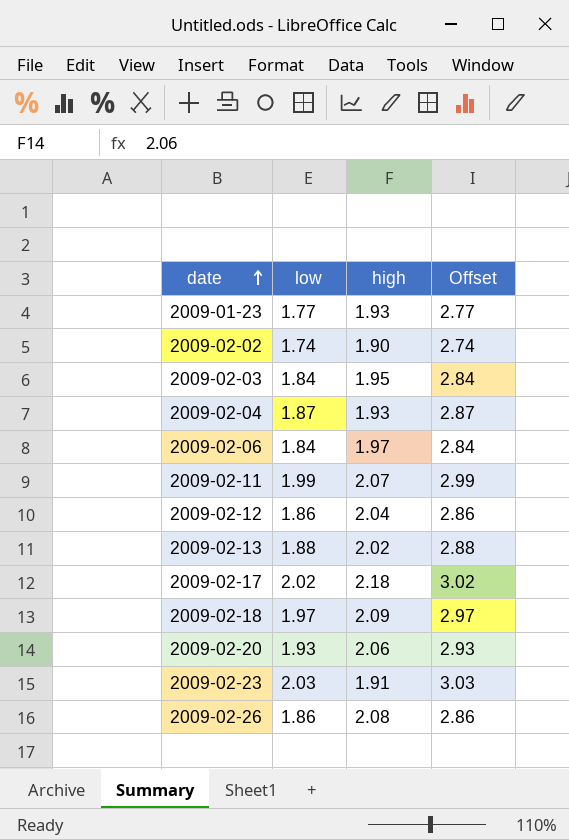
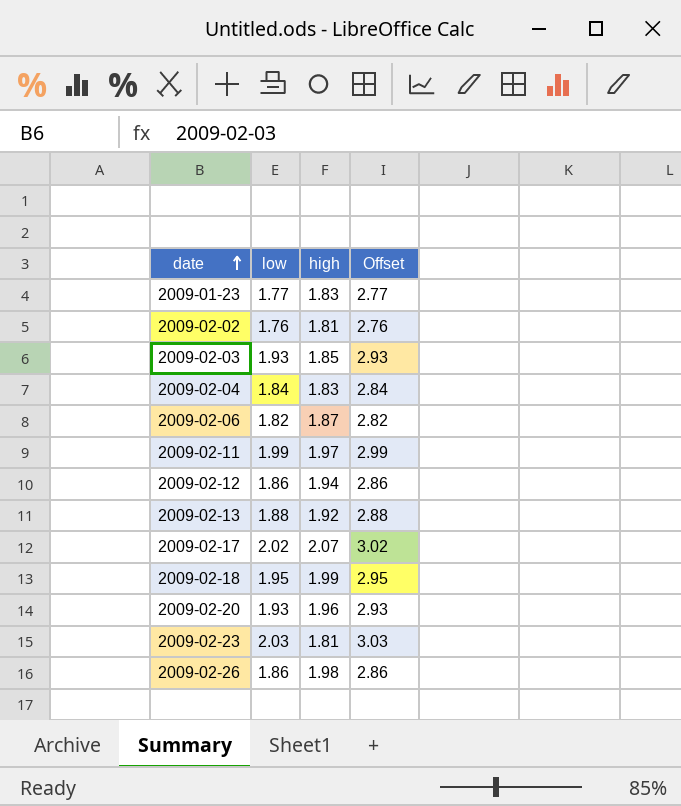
2009-01-23 | high: 1.93 -> 1.83
2009-02-02 | low: 1.74 -> 1.76
2009-02-02 | high: 1.90 -> 1.81
2009-02-02 | Offset: 2.74 -> 2.76
2009-02-03 | low: 1.84 -> 1.93
2009-02-03 | high: 1.95 -> 1.85
2009-02-03 | Offset: 2.84 -> 2.93
2009-02-04 | low: 1.87 -> 1.84
2009-02-04 | high: 1.93 -> 1.83
2009-02-04 | Offset: 2.87 -> 2.84
2009-02-06 | low: 1.84 -> 1.82
2009-02-06 | high: 1.97 -> 1.87
2009-02-06 | Offset: 2.84 -> 2.82
2009-02-11 | high: 2.07 -> 1.97
2009-02-12 | high: 2.04 -> 1.94
2009-02-13 | high: 2.02 -> 1.92
2009-02-17 | high: 2.18 -> 2.07
2009-02-18 | low: 1.97 -> 1.95
2009-02-18 | high: 2.09 -> 1.99
2009-02-18 | Offset: 2.97 -> 2.95
2009-02-20 | high: 2.06 -> 1.96
2009-02-23 | high: 1.91 -> 1.81
2009-02-26 | high: 2.08 -> 1.98

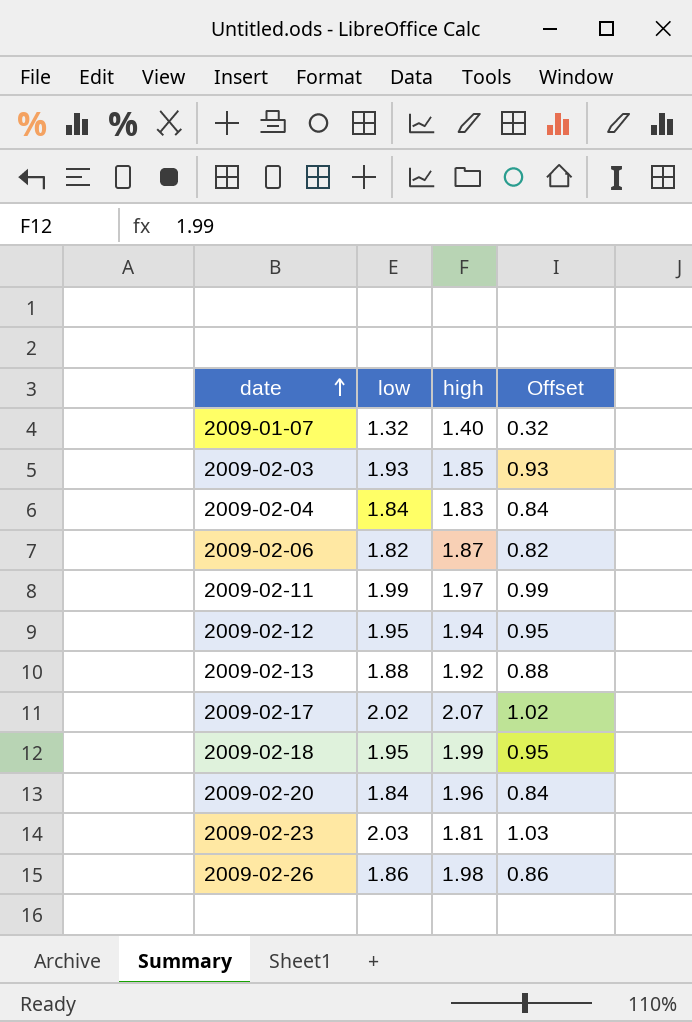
column Offset | formula: [low] + 1 -> [low] - 1
row 2009-01-23: 1.77 | 1.83 | 2.77 -> none
row 2009-02-02: 1.76 | 1.81 | 2.76 -> none
row 2009-01-07: none -> 1.32 | 1.40 | 0.32
2009-02-12 | low: 1.86 -> 1.95
2009-02-20 | low: 1.93 -> 1.84

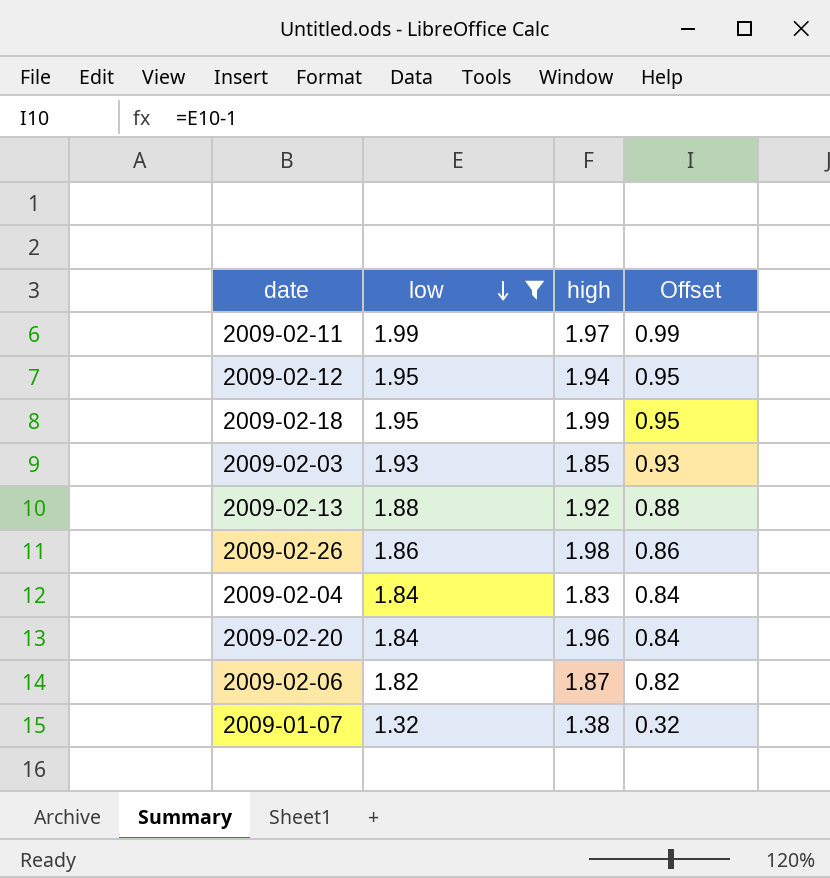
filter: none -> low <= 1.99
row order: date ascending -> low descending
2009-01-07 | high: 1.40 -> 1.38

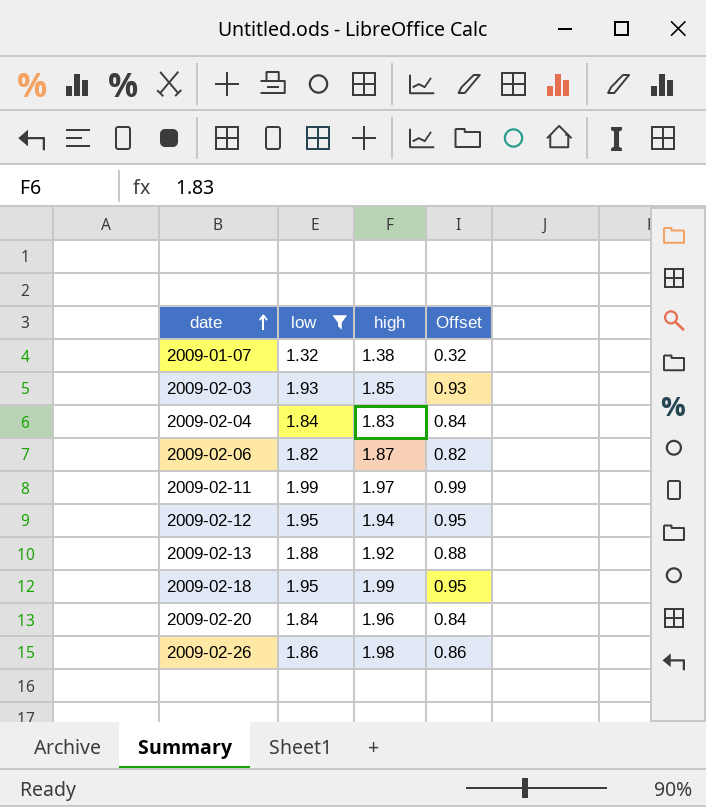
row order: low descending -> date ascending

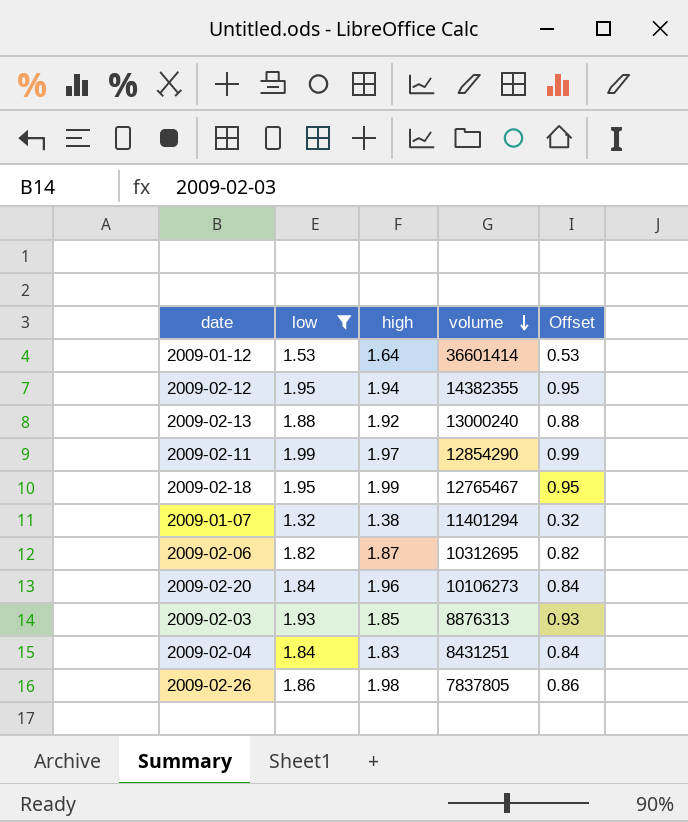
row order: date ascending -> volume descending
column volume | position: none -> 4
row 2009-01-12: none -> 1.53 | 1.64 | 36601414 | 0.53

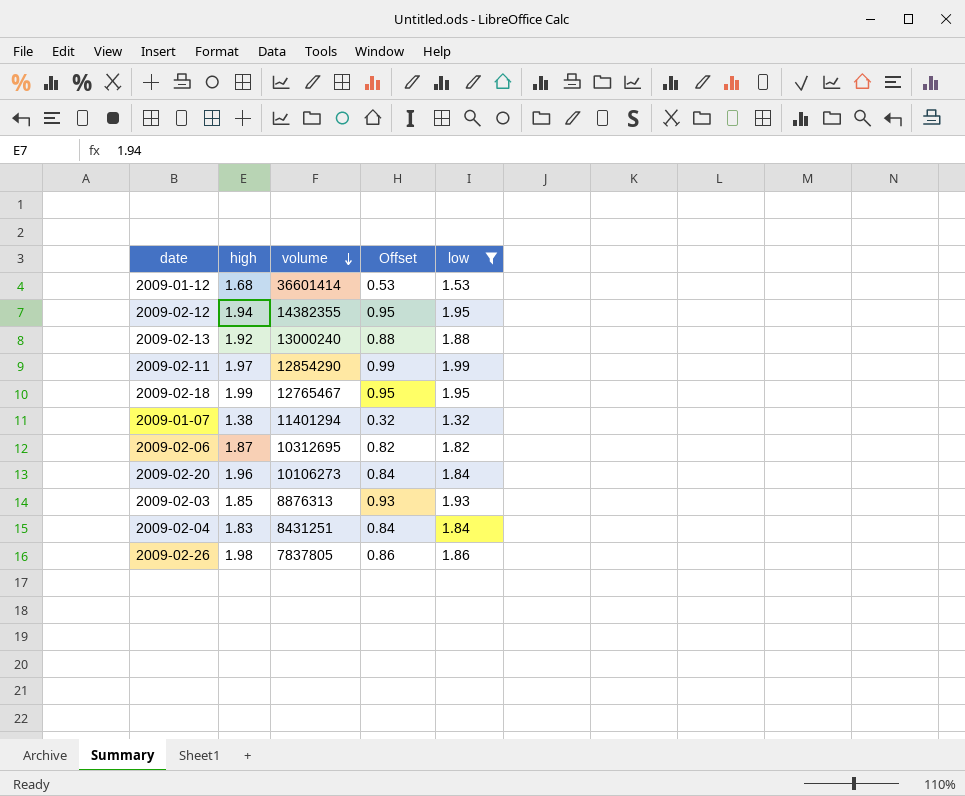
column low | position: 2 -> 5
2009-01-12 | high: 1.64 -> 1.68

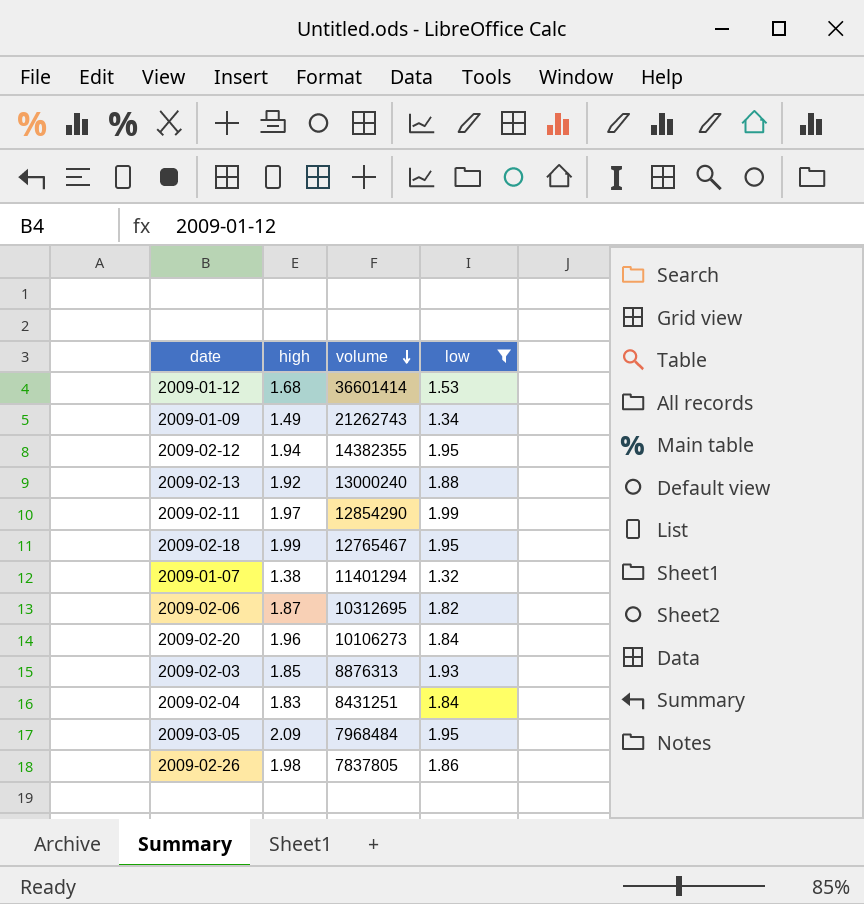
column Offset | formula: [low] - 1 -> none
row 2009-01-09: none -> 1.49 | 21262743 | 1.34
row 2009-03-05: none -> 2.09 | 7968484 | 1.95

